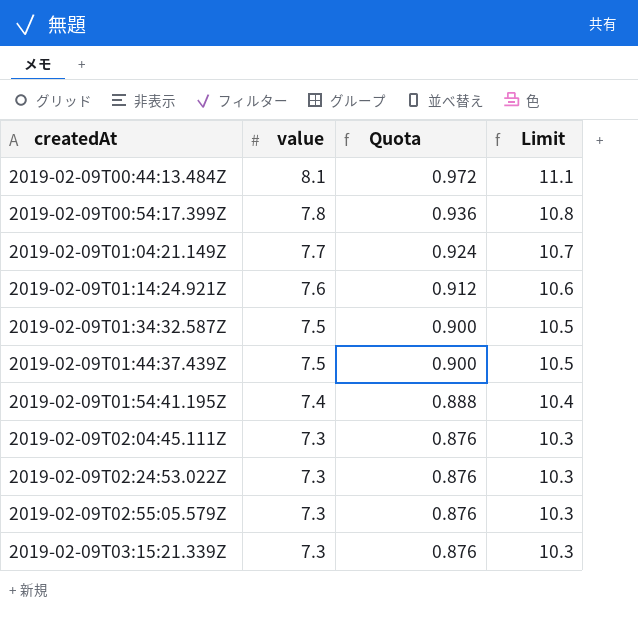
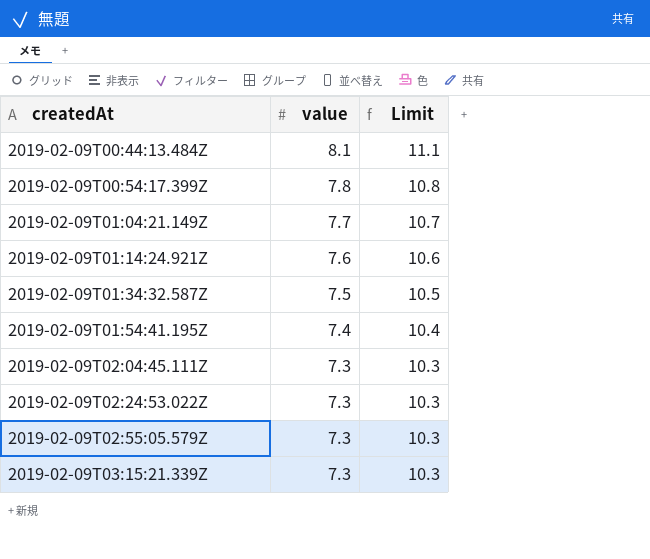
column Quota | formula: [value] * 0.12 -> none
row 2019-02-09T01:44:37.439Z: 7.5 | 0.900 | 10.5 -> none

